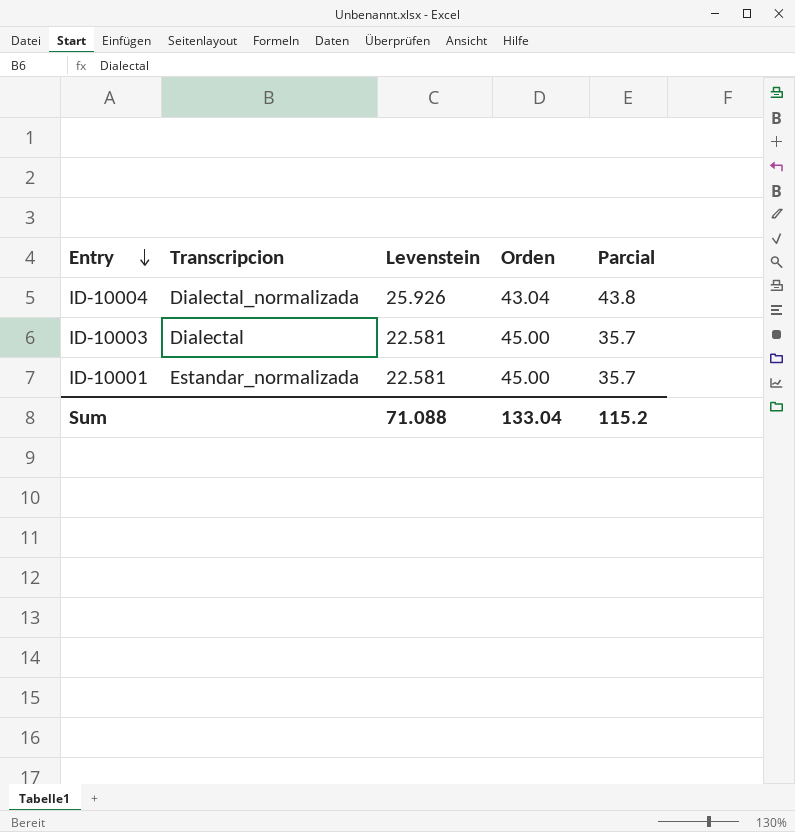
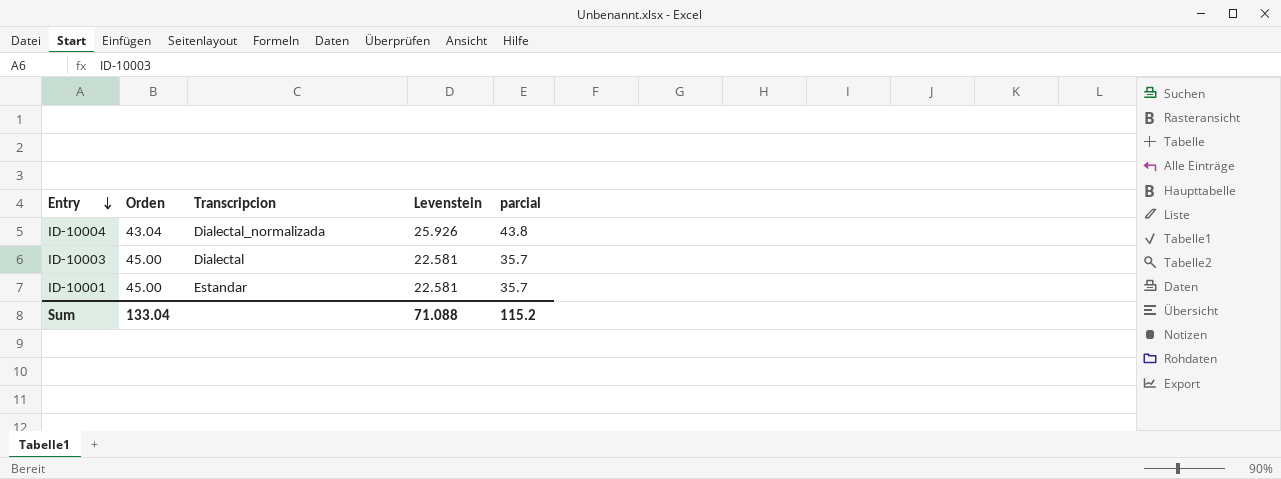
column Orden | position: 4 -> 2
column name: Parcial -> parcial
ID-10001 | Transcripcion: Estandar_normalizada -> Estandar

